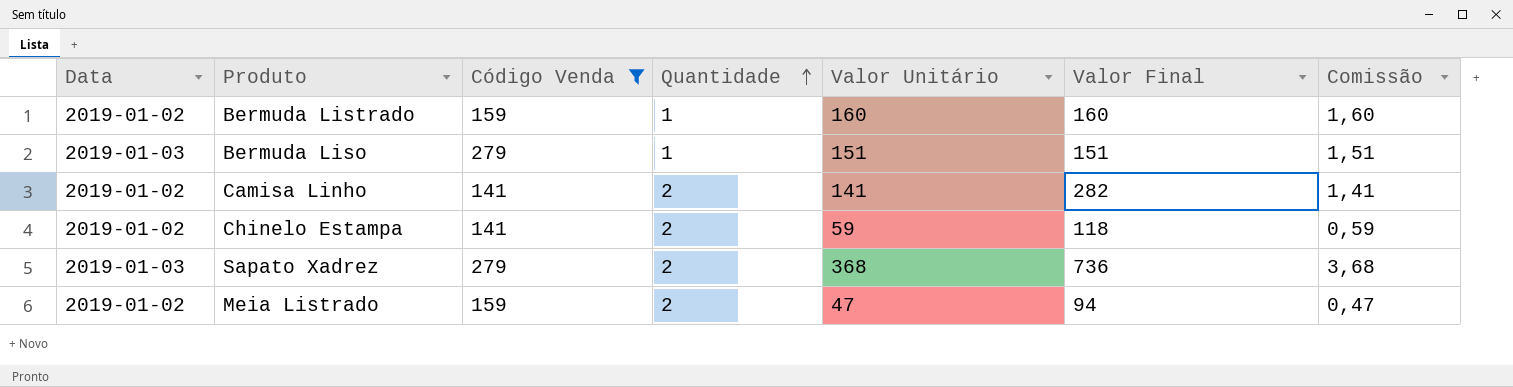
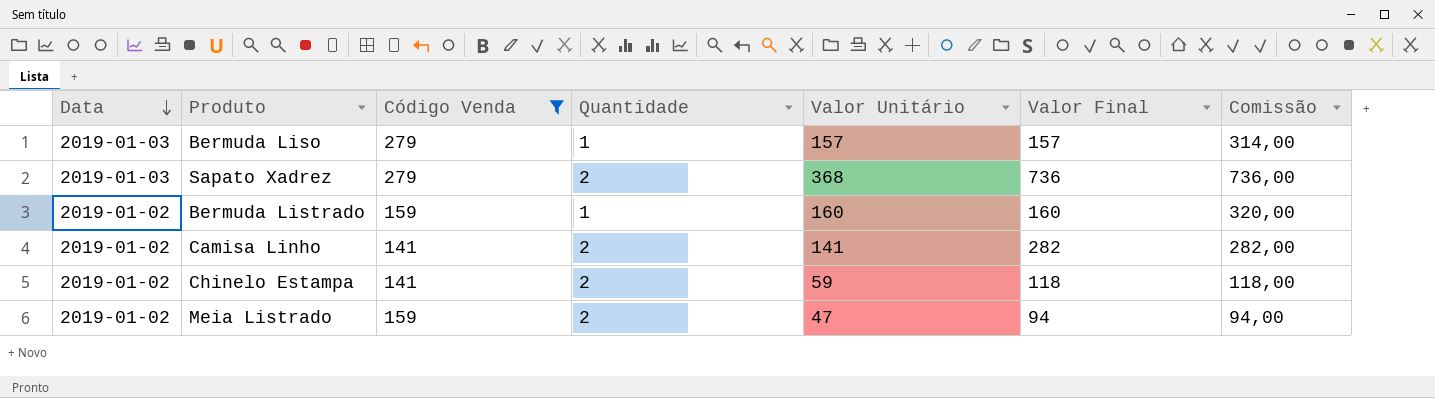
row order: Quantidade ascending -> Data descending
column Comissão | formula: [Valor Unitário] * 0,01 -> [Valor Unitário] * 2
Bermuda Liso | Valor Unitário: 151 -> 157
Bermuda Liso | Valor Final: 151 -> 157

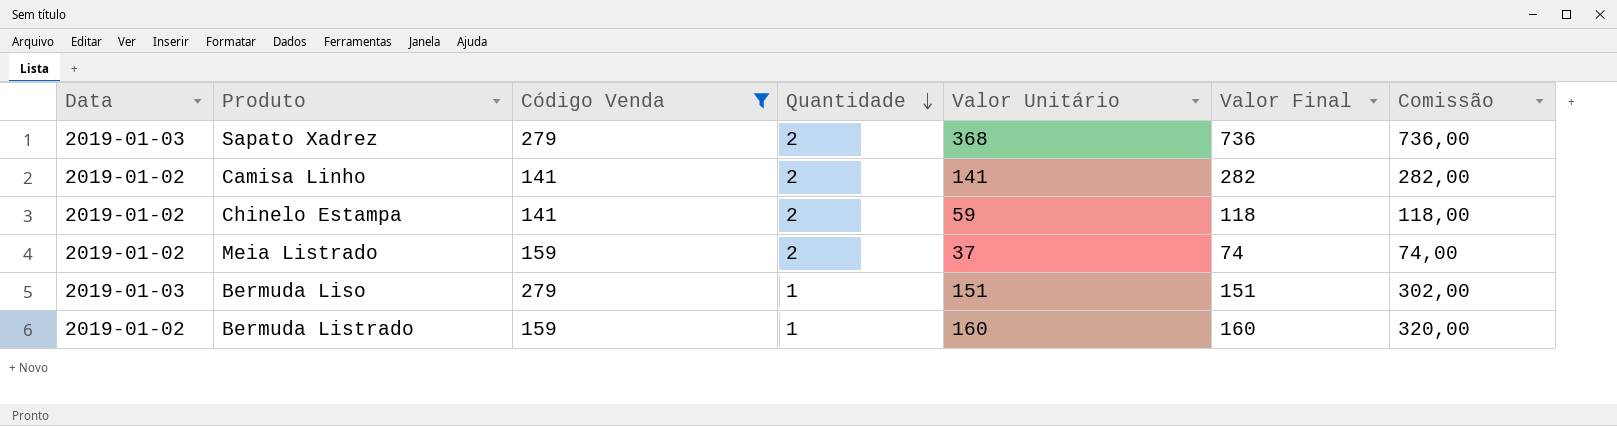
row order: Data descending -> Quantidade descending
Meia Listrado | Valor Unitário: 47 -> 37
Meia Listrado | Valor Final: 94 -> 74
Meia Listrado | Comissão: 94,00 -> 74,00
Bermuda Liso | Valor Unitário: 157 -> 151
Bermuda Liso | Valor Final: 157 -> 151
Bermuda Liso | Comissão: 314,00 -> 302,00

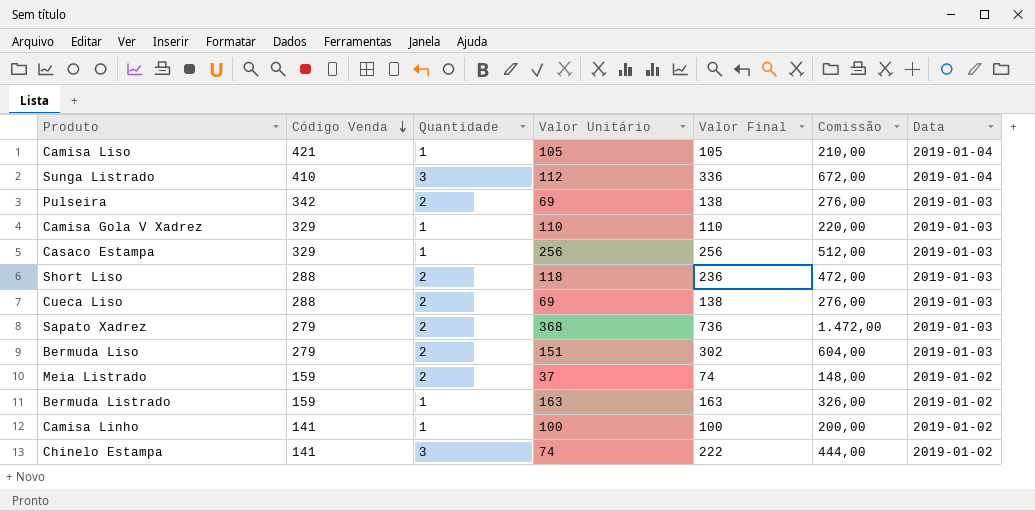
filter: Código Venda <= 279 -> none
row order: Quantidade descending -> Código Venda descending
column Comissão | formula: [Valor Unitário] * 2 -> [Valor Final] * 2
column Data | position: 1 -> 7
Bermuda Liso | Quantidade: 1 -> 2
Bermuda Liso | Valor Final: 151 -> 302
Bermuda Listrado | Valor Unitário: 160 -> 163
Bermuda Listrado | Valor Final: 160 -> 163
Camisa Linho | Quantidade: 2 -> 1
Camisa Linho | Valor Unitário: 141 -> 100
Camisa Linho | Valor Final: 282 -> 100
Chinelo Estampa | Quantidade: 2 -> 3
Chinelo Estampa | Valor Unitário: 59 -> 74
Chinelo Estampa | Valor Final: 118 -> 222

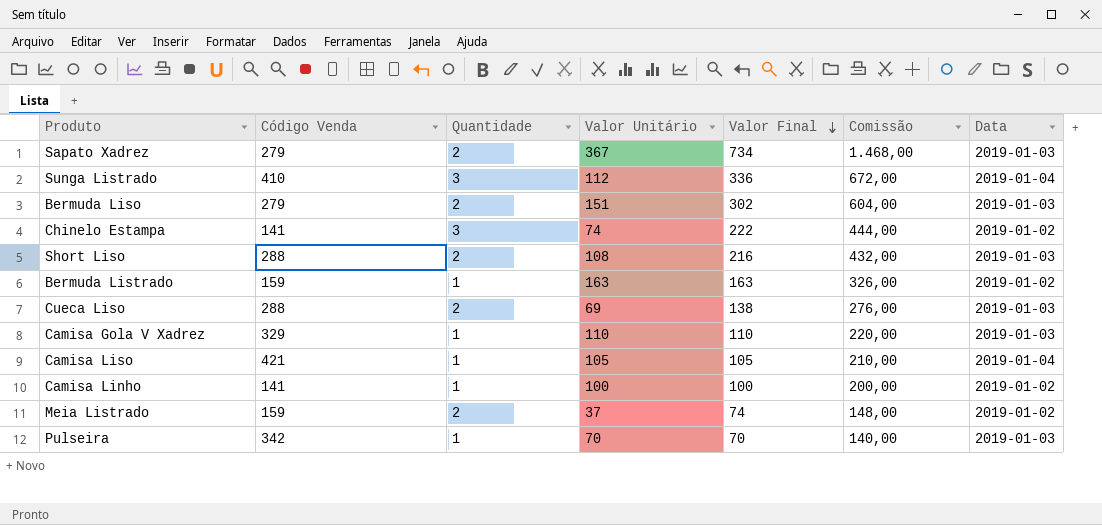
row order: Código Venda descending -> Valor Final descending
row Casaco Estampa: 329 | 1 | 256 | 256 | 512,00 | 2019-01-03 -> none
Sapato Xadrez | Valor Unitário: 368 -> 367
Sapato Xadrez | Valor Final: 736 -> 734
Sapato Xadrez | Comissão: 1.472,00 -> 1.468,00
Short Liso | Valor Unitário: 118 -> 108
Short Liso | Valor Final: 236 -> 216
Short Liso | Comissão: 472,00 -> 432,00
Pulseira | Quantidade: 2 -> 1
Pulseira | Valor Unitário: 69 -> 70
Pulseira | Valor Final: 138 -> 70
Pulseira | Comissão: 276,00 -> 140,00

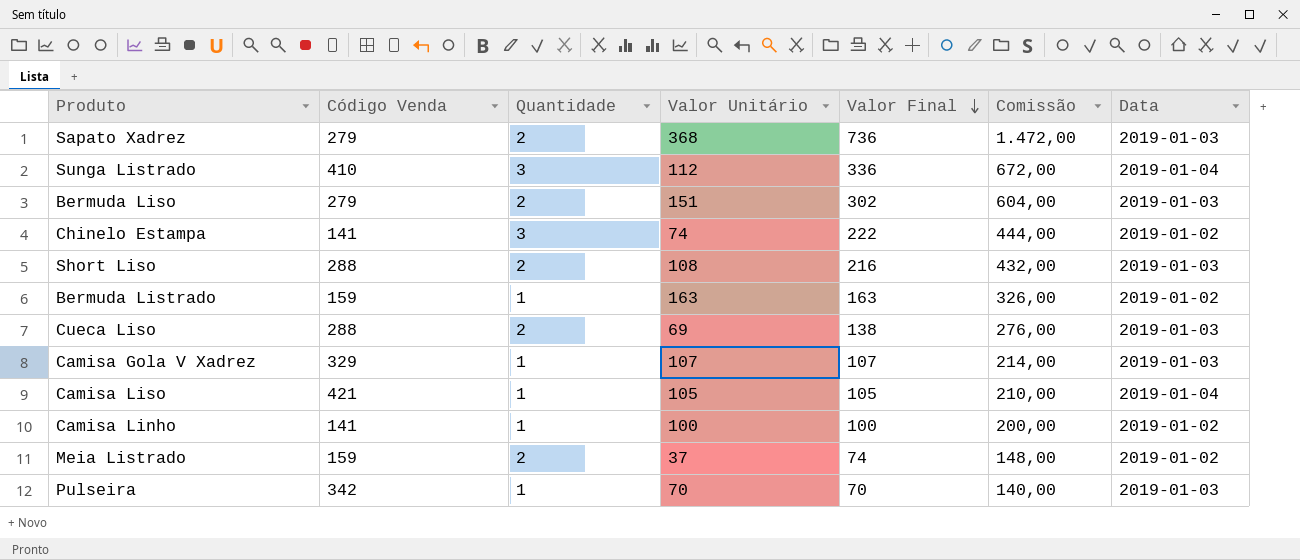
Sapato Xadrez | Valor Unitário: 367 -> 368
Sapato Xadrez | Valor Final: 734 -> 736
Sapato Xadrez | Comissão: 1.468,00 -> 1.472,00
Camisa Gola V Xadrez | Valor Unitário: 110 -> 107
Camisa Gola V Xadrez | Valor Final: 110 -> 107
Camisa Gola V Xadrez | Comissão: 220,00 -> 214,00

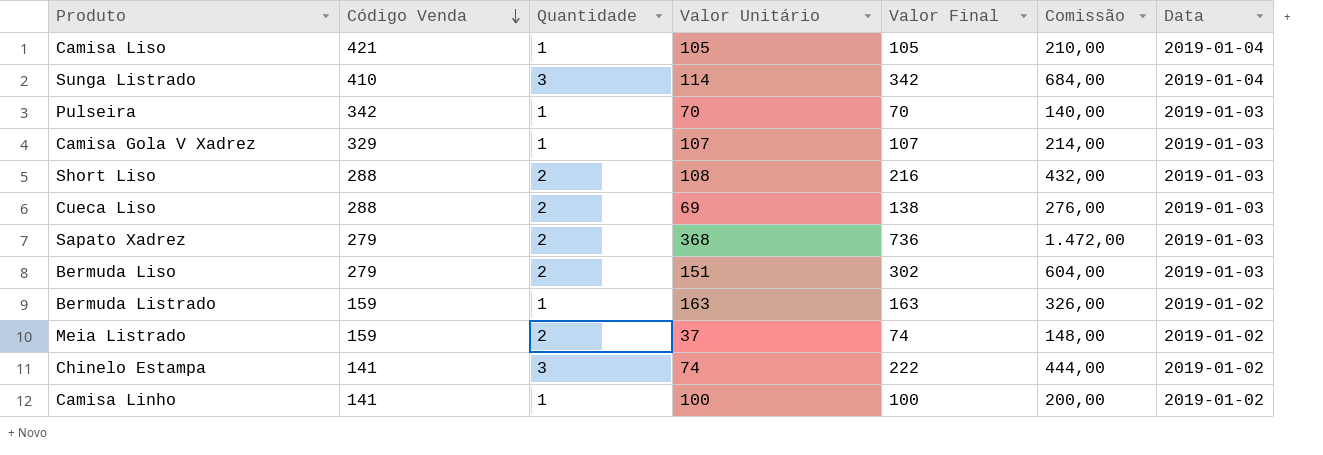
row order: Valor Final descending -> Código Venda descending
Sunga Listrado | Valor Unitário: 112 -> 114
Sunga Listrado | Valor Final: 336 -> 342
Sunga Listrado | Comissão: 672,00 -> 684,00

